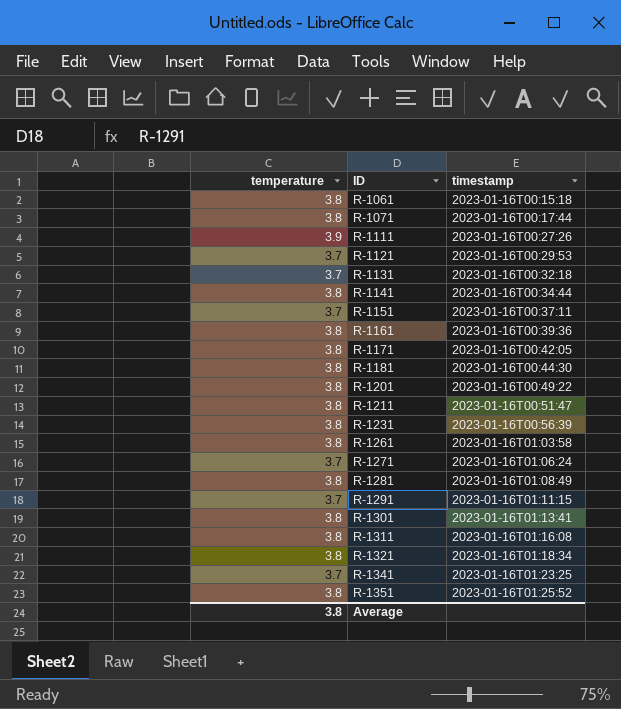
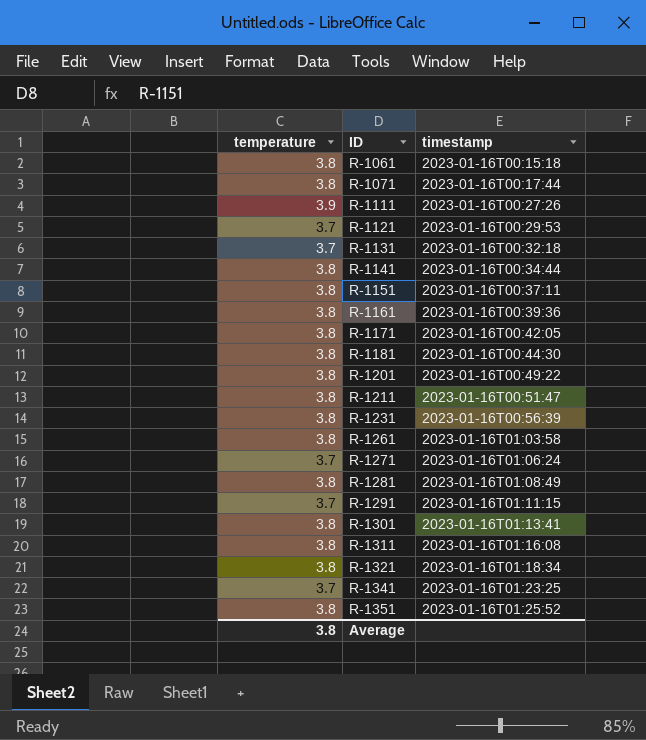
R-1151 | temperature: 3.7 -> 3.8

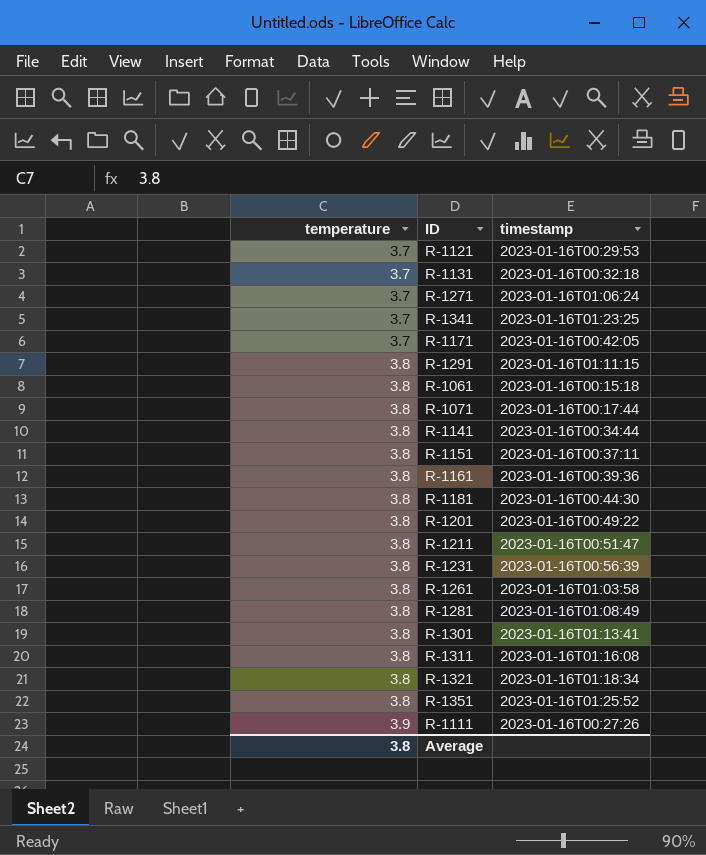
row order: ID ascending -> temperature ascending
R-1171 | temperature: 3.8 -> 3.7
R-1291 | temperature: 3.7 -> 3.8

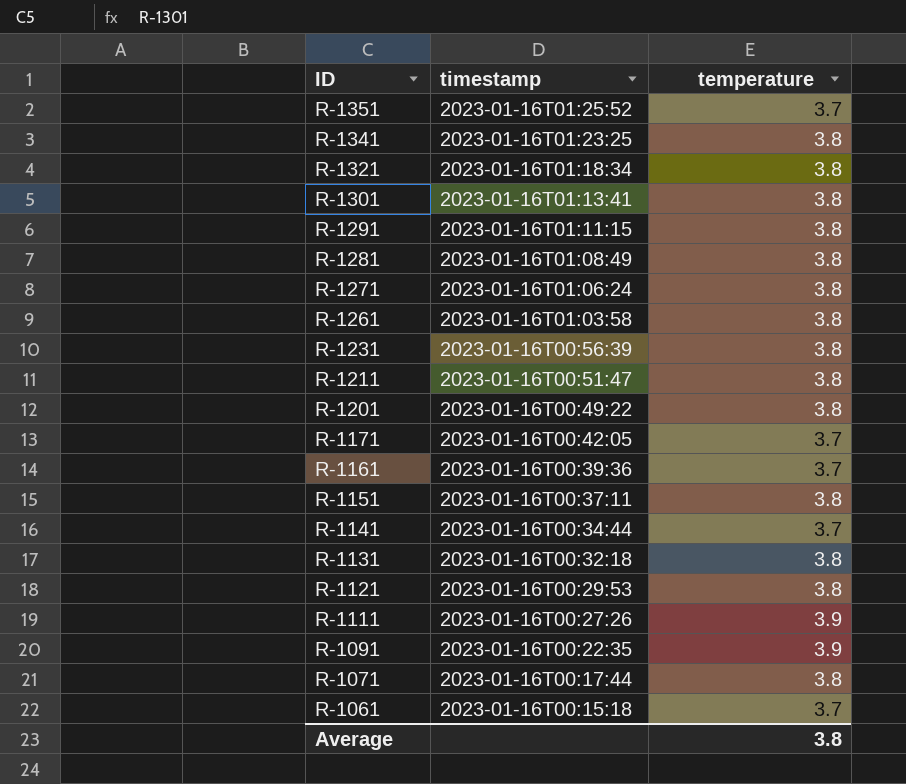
row order: temperature ascending -> ID descending
column temperature | position: 1 -> 3
row R-1181: 3.8 | 2023-01-16T00:44:30 -> none
row R-1311: 3.8 | 2023-01-16T01:16:08 -> none
R-1351 | temperature: 3.8 -> 3.7
R-1341 | temperature: 3.7 -> 3.8
R-1271 | temperature: 3.7 -> 3.8
R-1161 | temperature: 3.8 -> 3.7
R-1141 | temperature: 3.8 -> 3.7
R-1131 | temperature: 3.7 -> 3.8
R-1121 | temperature: 3.7 -> 3.8
row R-1091: none -> 2023-01-16T00:22:35 | 3.9
R-1061 | temperature: 3.8 -> 3.7

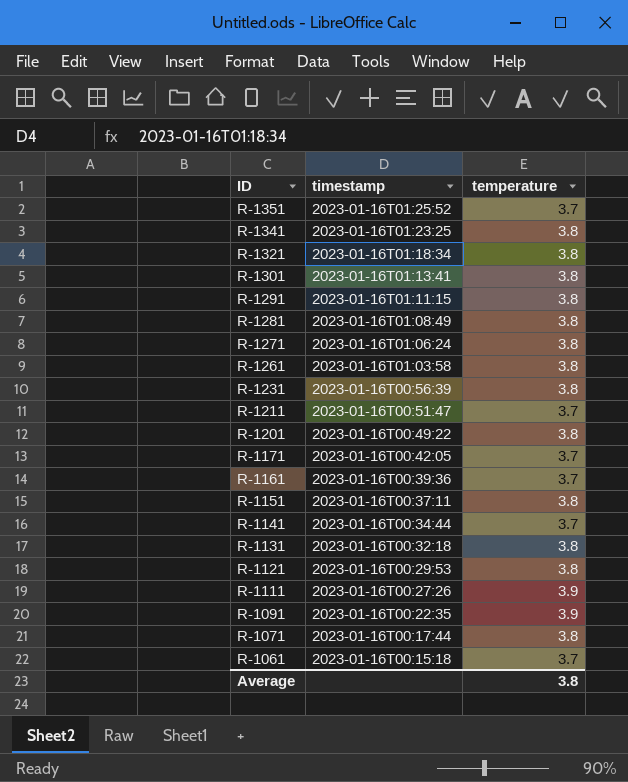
R-1211 | temperature: 3.8 -> 3.7

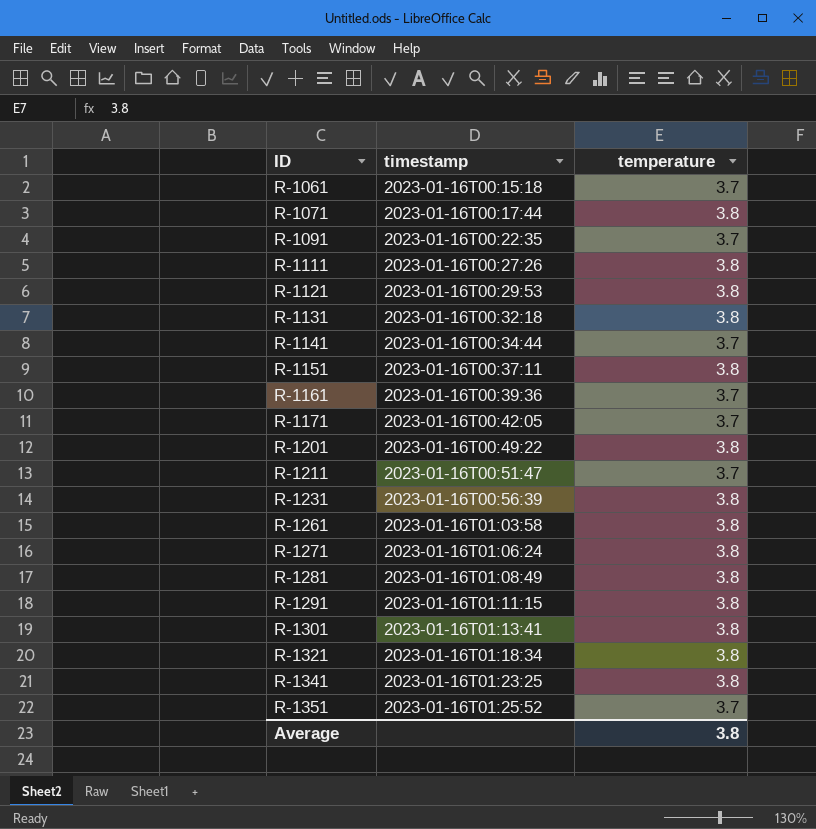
row order: ID descending -> ID ascending
R-1091 | temperature: 3.9 -> 3.7
R-1111 | temperature: 3.9 -> 3.8

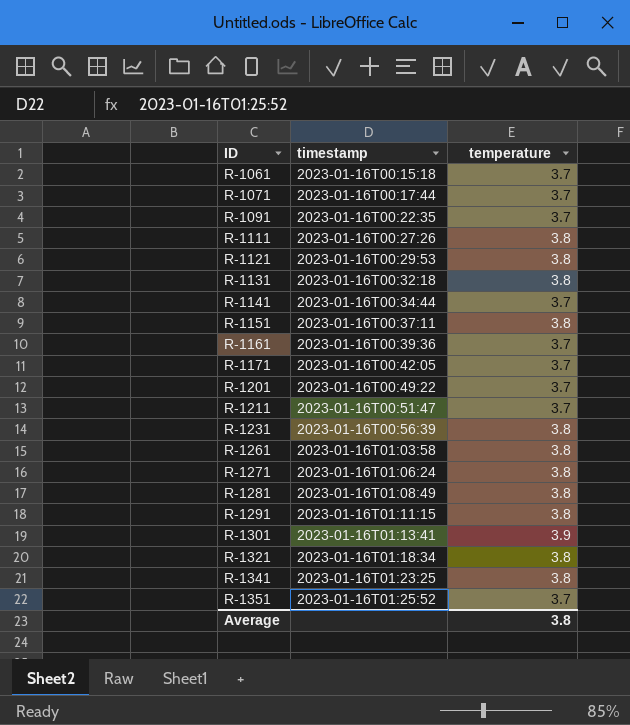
R-1071 | temperature: 3.8 -> 3.7
R-1201 | temperature: 3.8 -> 3.7
R-1301 | temperature: 3.8 -> 3.9

